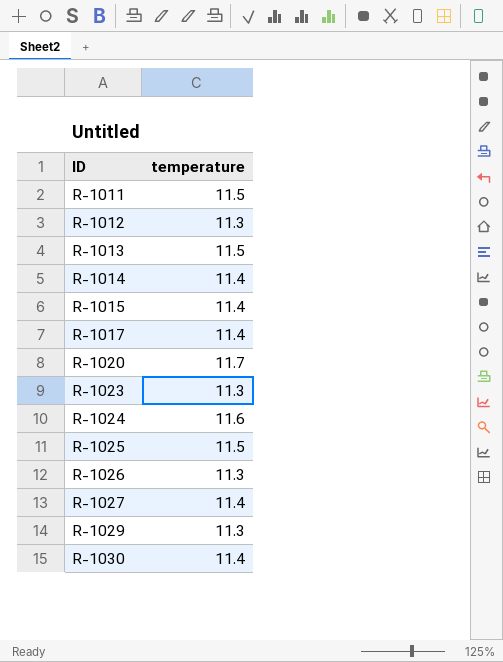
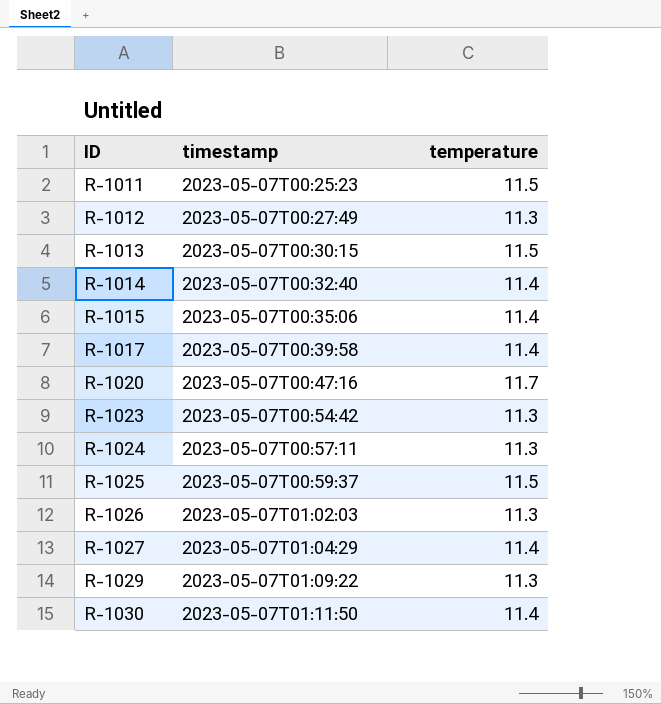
column timestamp | position: none -> 2
R-1024 | temperature: 11.6 -> 11.3

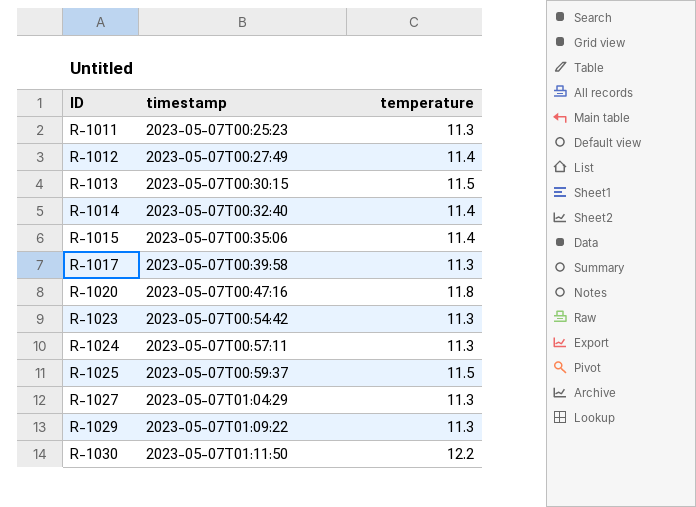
row R-1026: 2023-05-07T01:02:03 | 11.3 -> none
R-1011 | temperature: 11.5 -> 11.3
R-1012 | temperature: 11.3 -> 11.4
R-1017 | temperature: 11.4 -> 11.3
R-1020 | temperature: 11.7 -> 11.8
R-1027 | temperature: 11.4 -> 11.3
R-1030 | temperature: 11.4 -> 12.2

